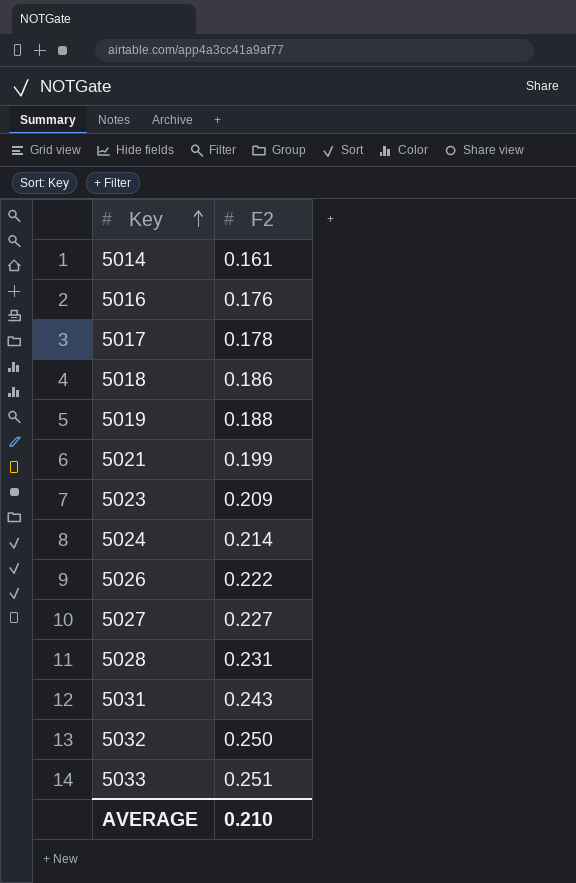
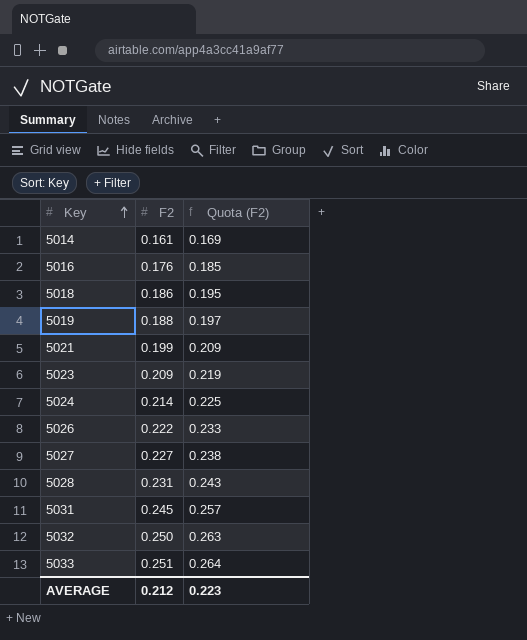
column Quota (F2) | formula: none -> [F2] * 1.05
row 5017: 0.178 -> none
5031 | F2: 0.243 -> 0.245
AVERAGE | F2: 0.210 -> 0.212

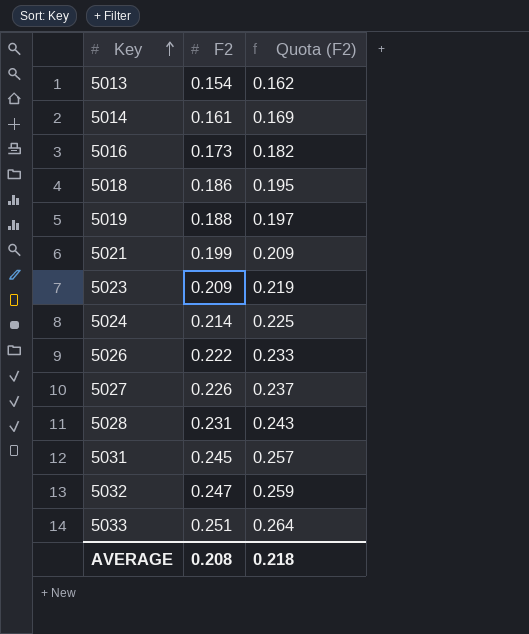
row 5013: none -> 0.154 | 0.162
5016 | F2: 0.176 -> 0.173
5016 | Quota (F2): 0.185 -> 0.182
5027 | F2: 0.227 -> 0.226
5027 | Quota (F2): 0.238 -> 0.237
5032 | F2: 0.250 -> 0.247
5032 | Quota (F2): 0.263 -> 0.259
AVERAGE | F2: 0.212 -> 0.208
AVERAGE | Quota (F2): 0.223 -> 0.218

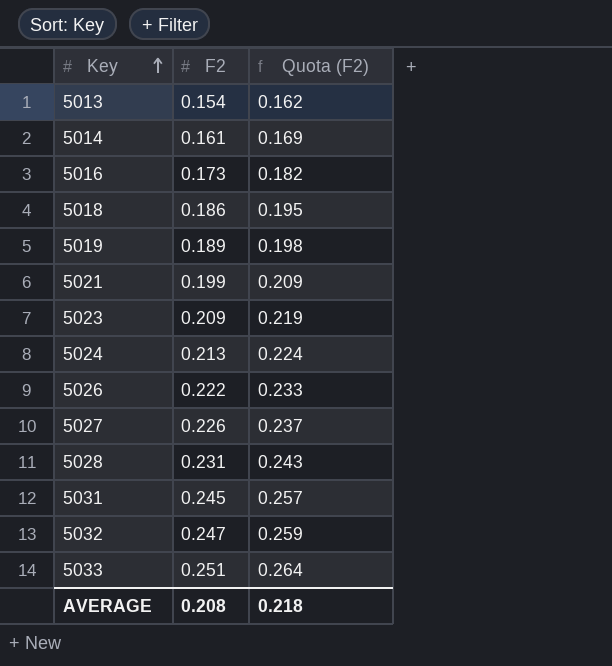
5019 | F2: 0.188 -> 0.189
5019 | Quota (F2): 0.197 -> 0.198
5024 | F2: 0.214 -> 0.213
5024 | Quota (F2): 0.225 -> 0.224

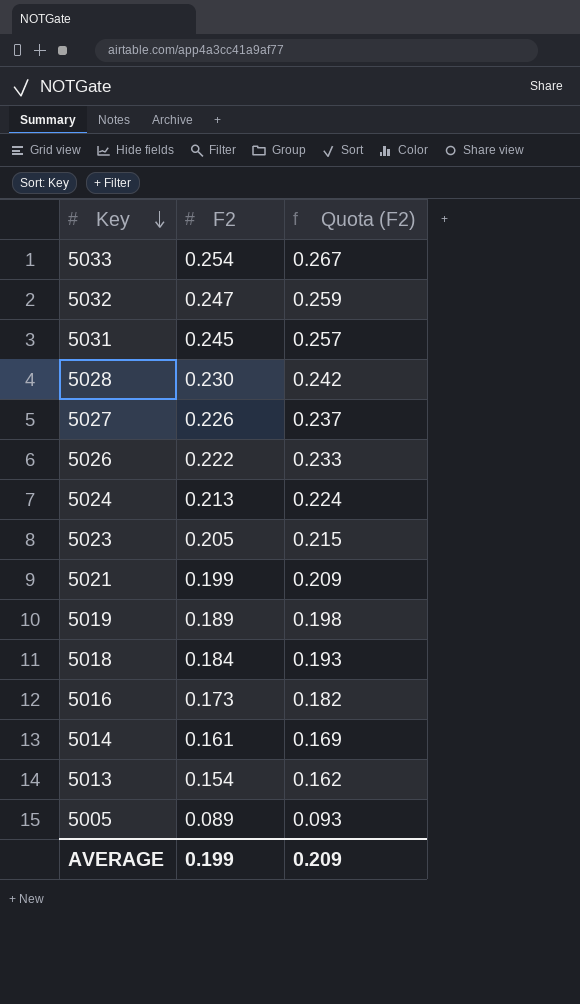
row order: Key ascending -> Key descending
5033 | F2: 0.251 -> 0.254
5033 | Quota (F2): 0.264 -> 0.267
5028 | F2: 0.231 -> 0.230
5028 | Quota (F2): 0.243 -> 0.242
5023 | F2: 0.209 -> 0.205
5023 | Quota (F2): 0.219 -> 0.215
5018 | F2: 0.186 -> 0.184
5018 | Quota (F2): 0.195 -> 0.193
row 5005: none -> 0.089 | 0.093
AVERAGE | F2: 0.208 -> 0.199
AVERAGE | Quota (F2): 0.218 -> 0.209

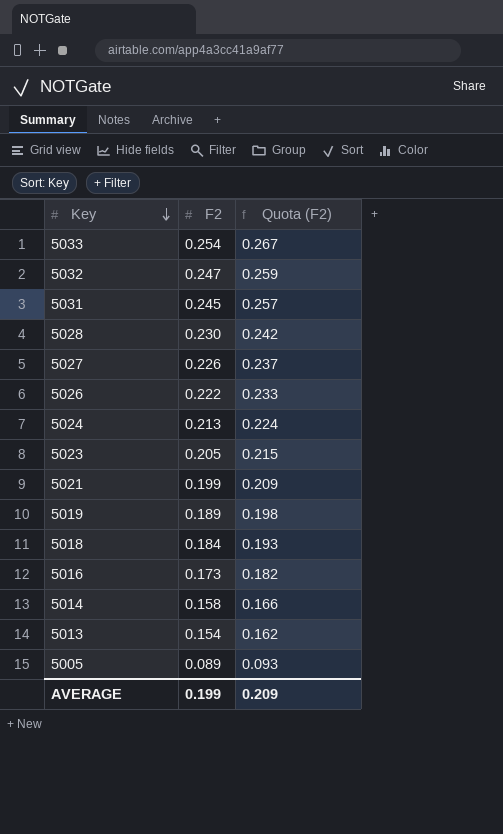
5014 | F2: 0.161 -> 0.158
5014 | Quota (F2): 0.169 -> 0.166

